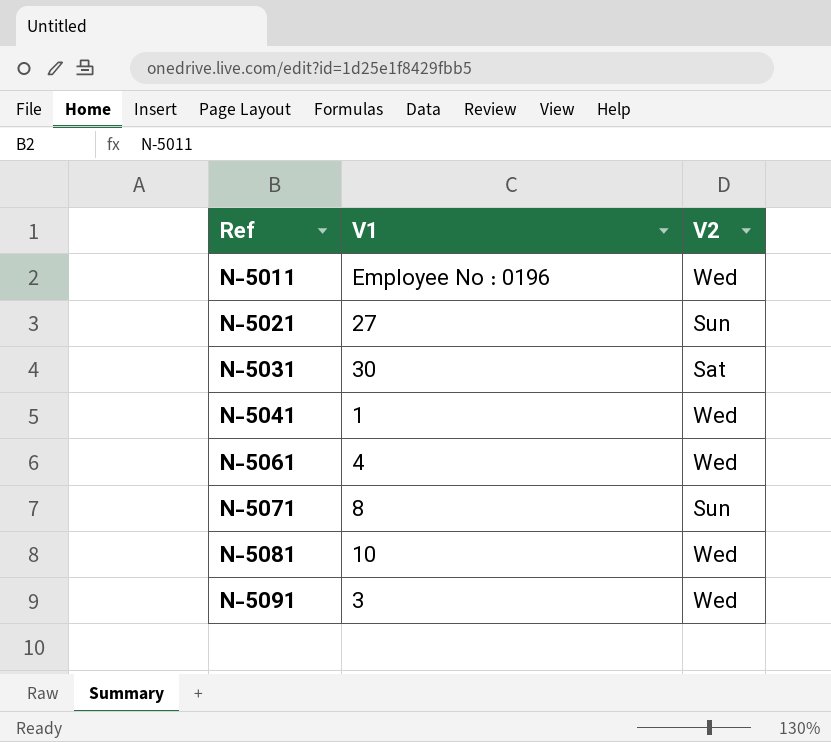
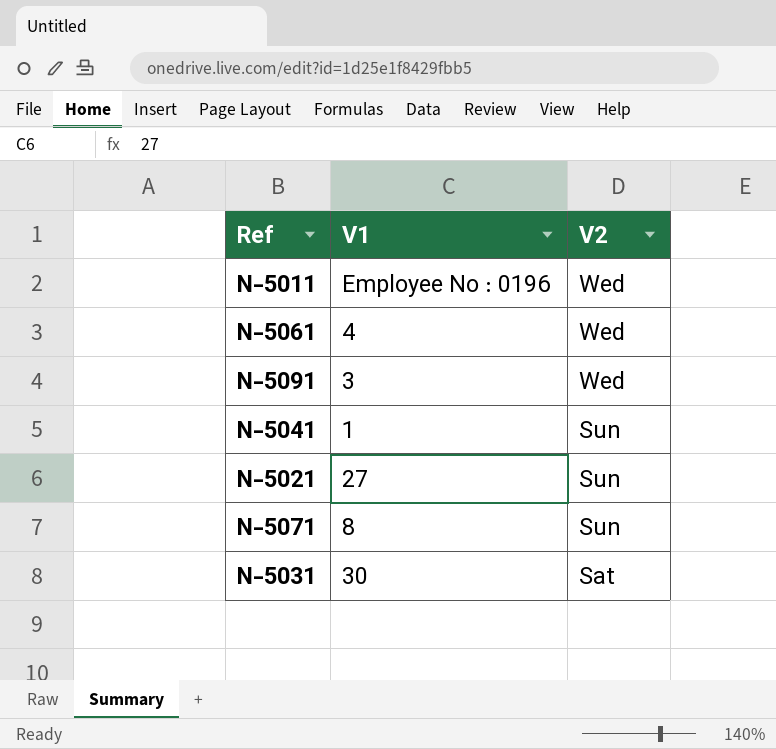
row order: Ref ascending -> V2 descending
row N-5081: 10 | Wed -> none
N-5041 | V2: Wed -> Sun

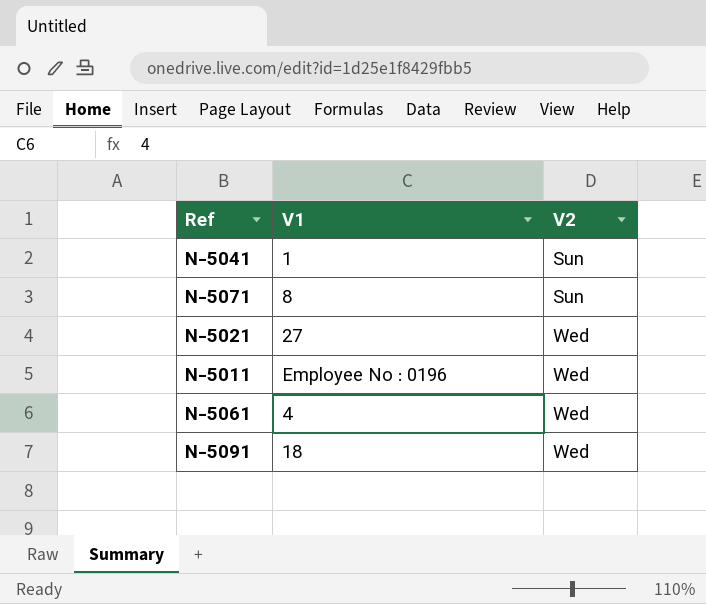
row order: V2 descending -> V2 ascending
row N-5031: 30 | Sat -> none
N-5021 | V2: Sun -> Wed
N-5091 | V1: 3 -> 18

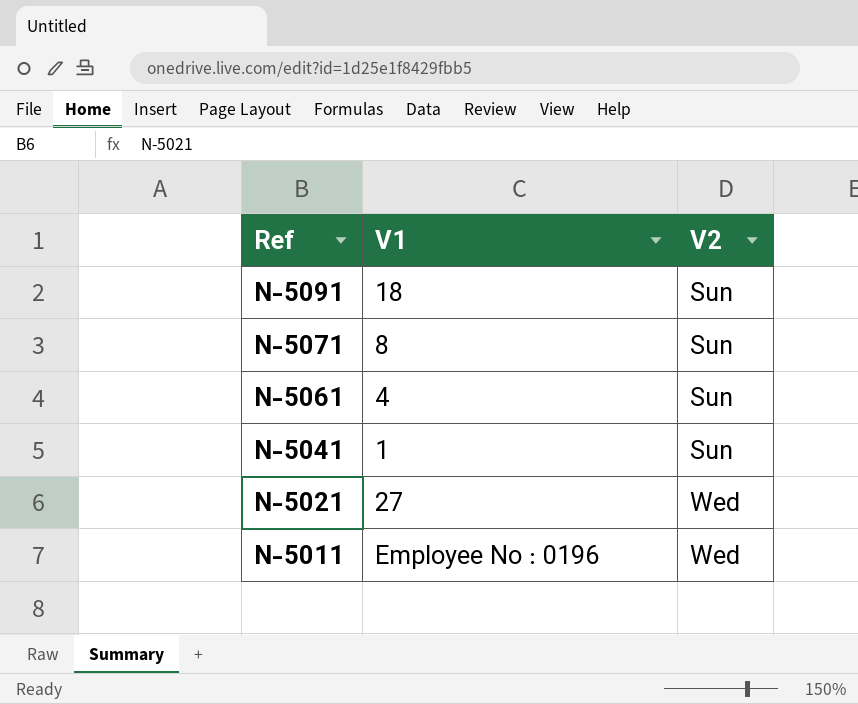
row order: V2 ascending -> Ref descending
N-5091 | V2: Wed -> Sun
N-5061 | V2: Wed -> Sun

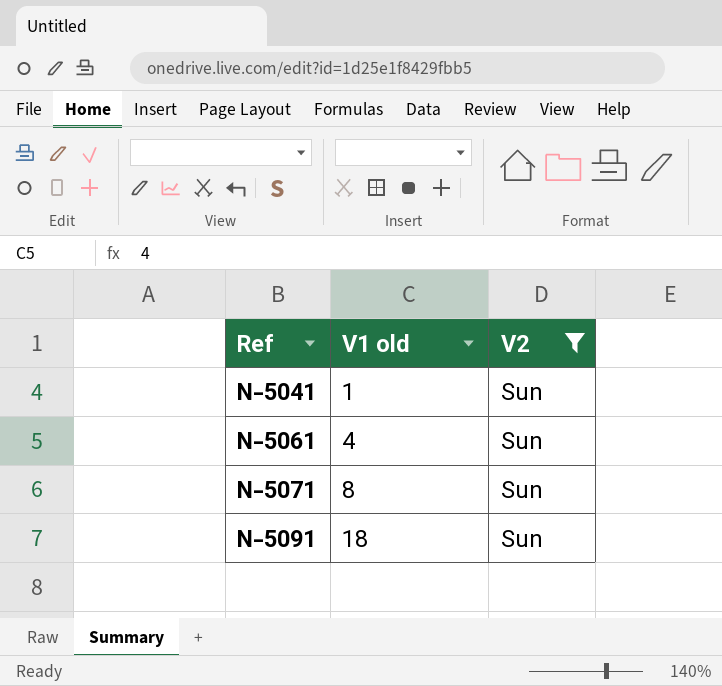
filter: none -> V2 = Sun
row order: Ref descending -> Ref ascending
column name: V1 -> V1 old

